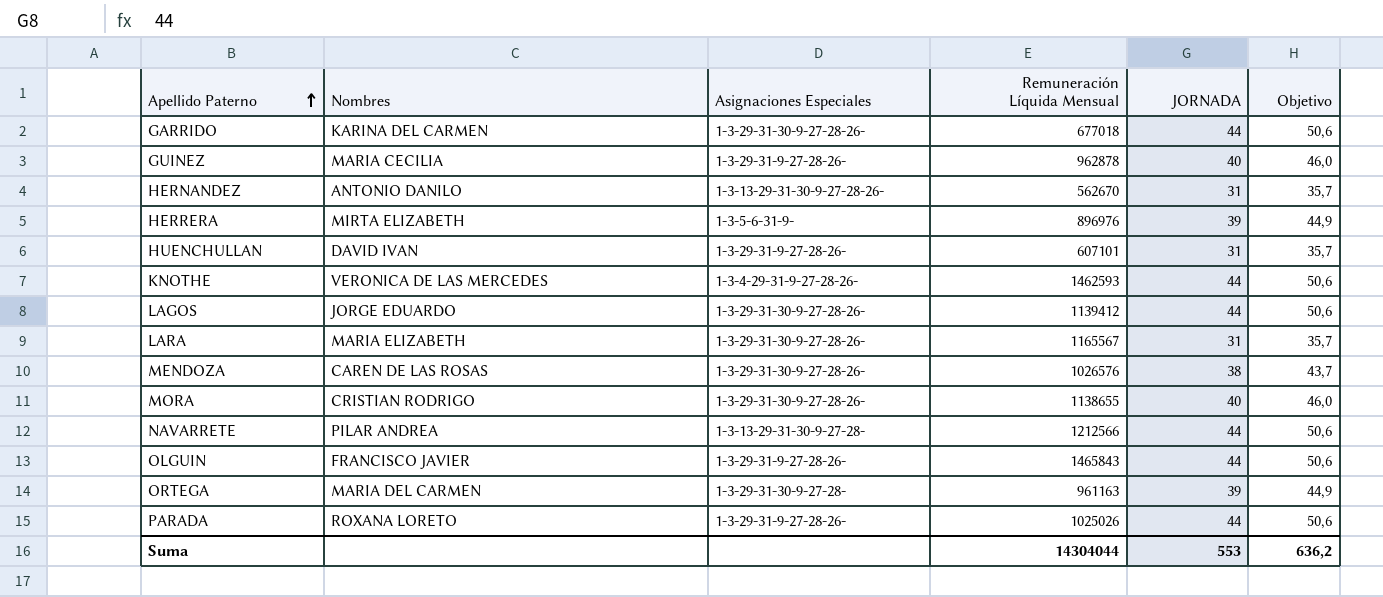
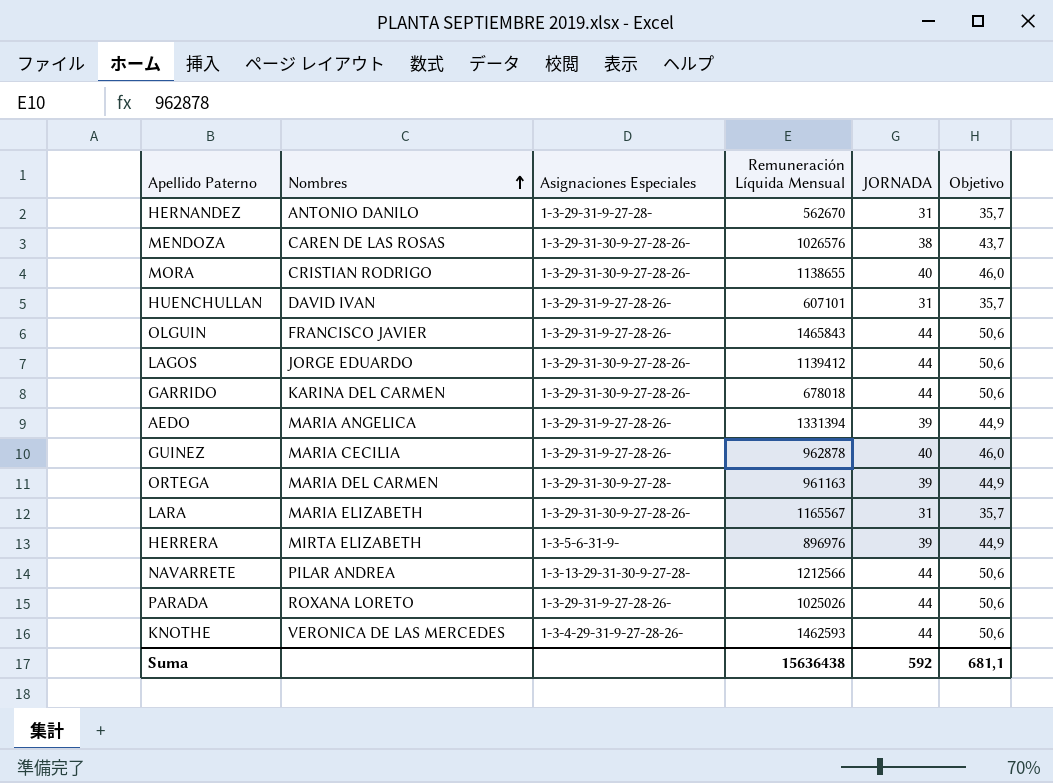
row order: Apellido Paterno ascending -> Nombres ascending
HERNANDEZ | Asignaciones Especiales: 1-3-13-29-31-30-9-27-28-26- -> 1-3-29-31-9-27-28-
GARRIDO | Remuneración Líquida Mensual: 677018 -> 678018
row AEDO: none -> MARIA ANGELICA | 1-3-29-31-9-27-28-26- | 1331394 | 39 | 44,9
Suma | Remuneración Líquida Mensual: 14304044 -> 15636438
Suma | JORNADA: 553 -> 592
Suma | Objetivo: 636,2 -> 681,1

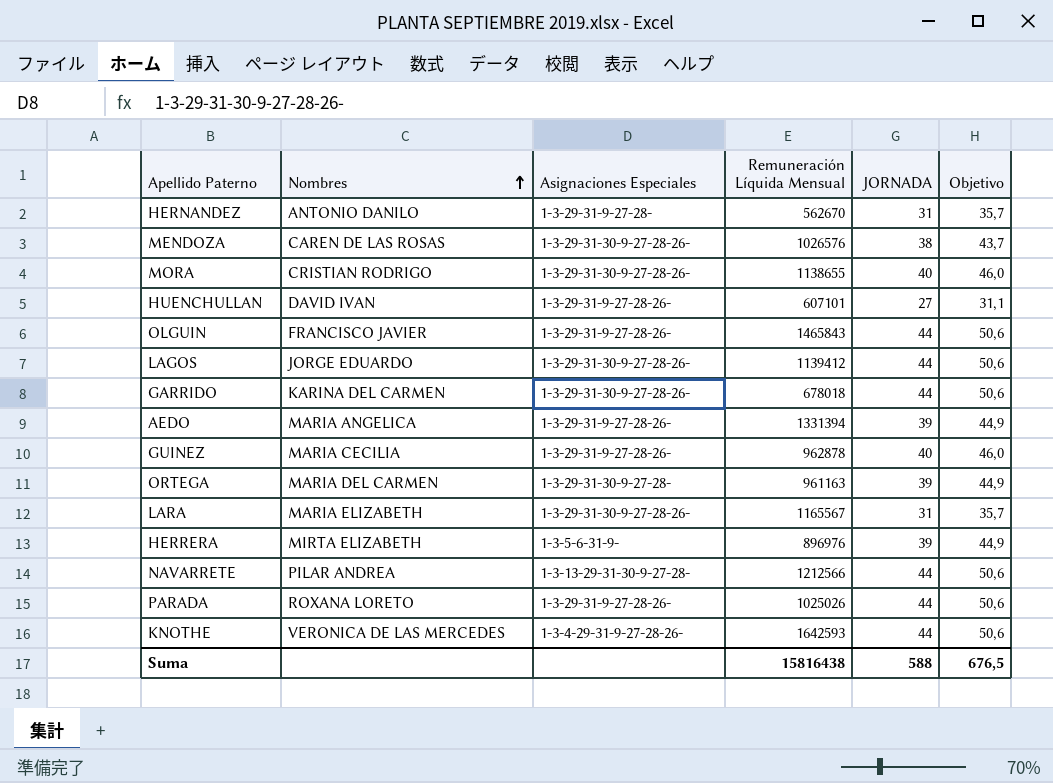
HUENCHULLAN | JORNADA: 31 -> 27
HUENCHULLAN | Objetivo: 35,7 -> 31,1
KNOTHE | Remuneración Líquida Mensual: 1462593 -> 1642593
Suma | Remuneración Líquida Mensual: 15636438 -> 15816438
Suma | JORNADA: 592 -> 588
Suma | Objetivo: 681,1 -> 676,5

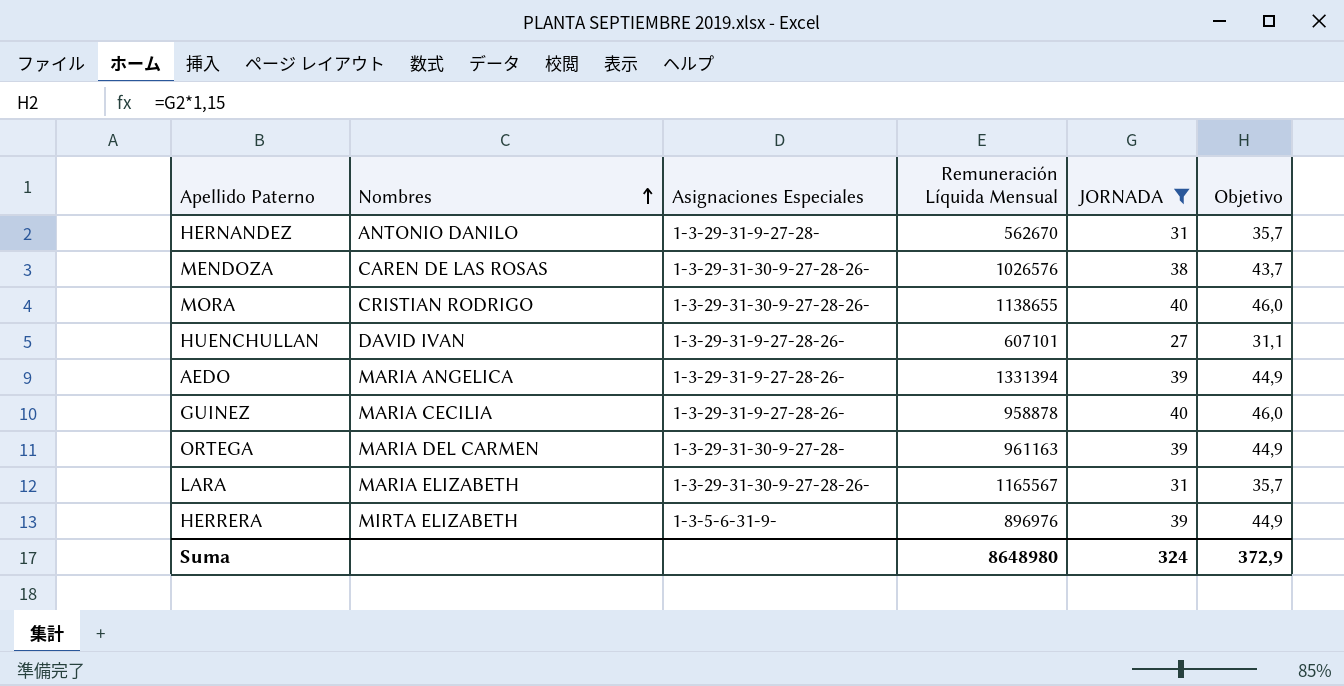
filter: none -> JORNADA != 44
GUINEZ | Remuneración Líquida Mensual: 962878 -> 958878
Suma | Remuneración Líquida Mensual: 15816438 -> 8648980
Suma | JORNADA: 588 -> 324
Suma | Objetivo: 676,5 -> 372,9

